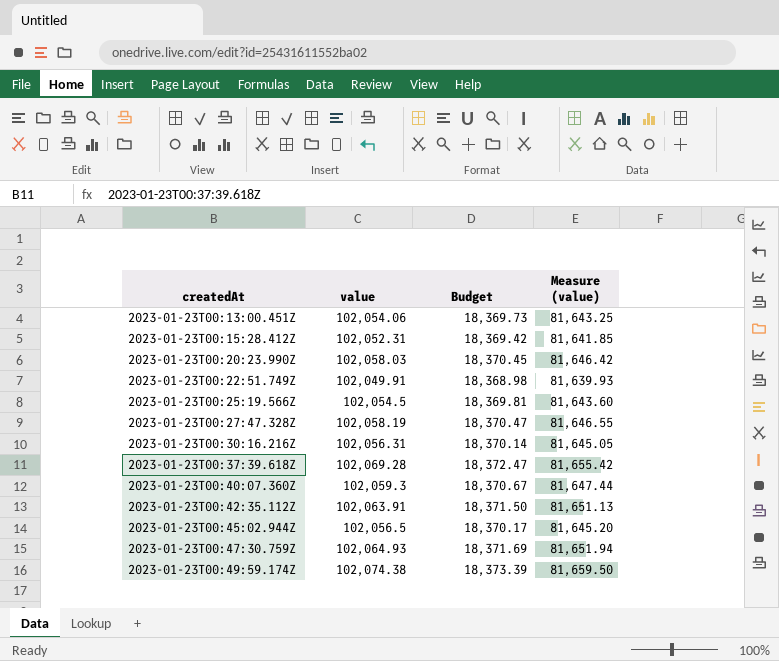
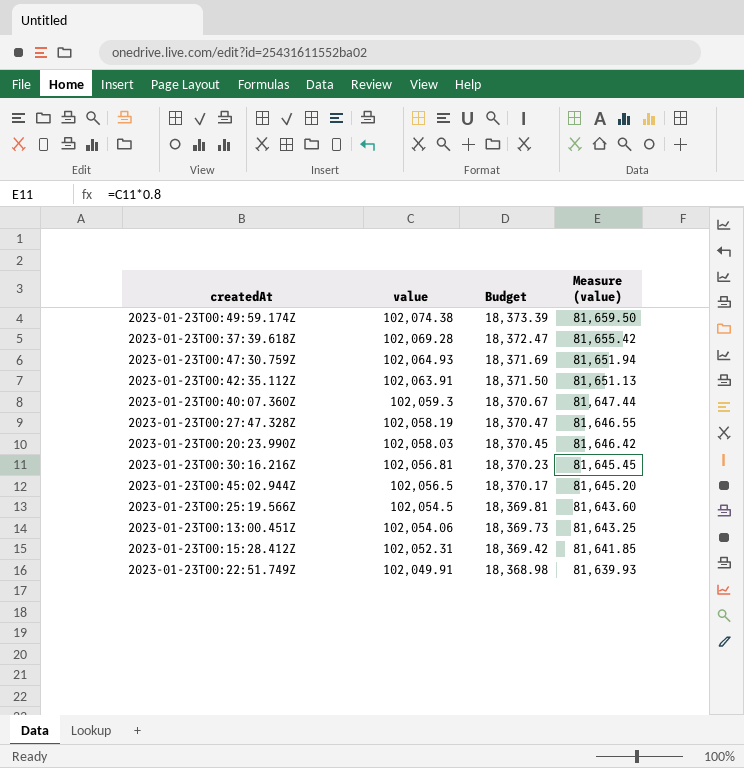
row order: createdAt ascending -> value descending
2023-01-23T00:30:16.216Z | value: 102,056.31 -> 102,056.81
2023-01-23T00:30:16.216Z | Budget: 18,370.14 -> 18,370.23
2023-01-23T00:30:16.216Z | Measure (value): 81,645.05 -> 81,645.45

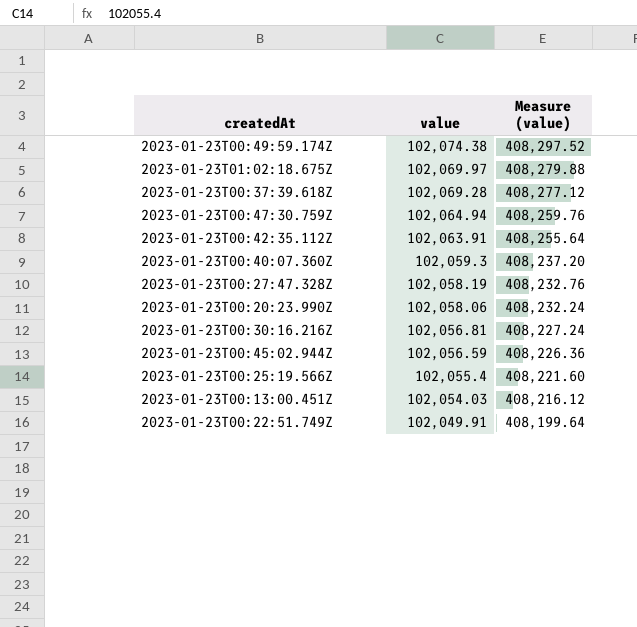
column Budget | formula: [value] * 0.18 -> none
column Measure (value) | formula: [value] * 0.8 -> [value] * 4
row 2023-01-23T00:15:28.412Z: 102,052.31 | 18,369.42 | 81,641.85 -> none
row 2023-01-23T01:02:18.675Z: none -> 102,069.97 | 408,279.88
2023-01-23T00:47:30.759Z | value: 102,064.93 -> 102,064.94
2023-01-23T00:20:23.990Z | value: 102,058.03 -> 102,058.06
2023-01-23T00:45:02.944Z | value: 102,056.5 -> 102,056.59
2023-01-23T00:25:19.566Z | value: 102,054.5 -> 102,055.4
2023-01-23T00:13:00.451Z | value: 102,054.06 -> 102,054.03

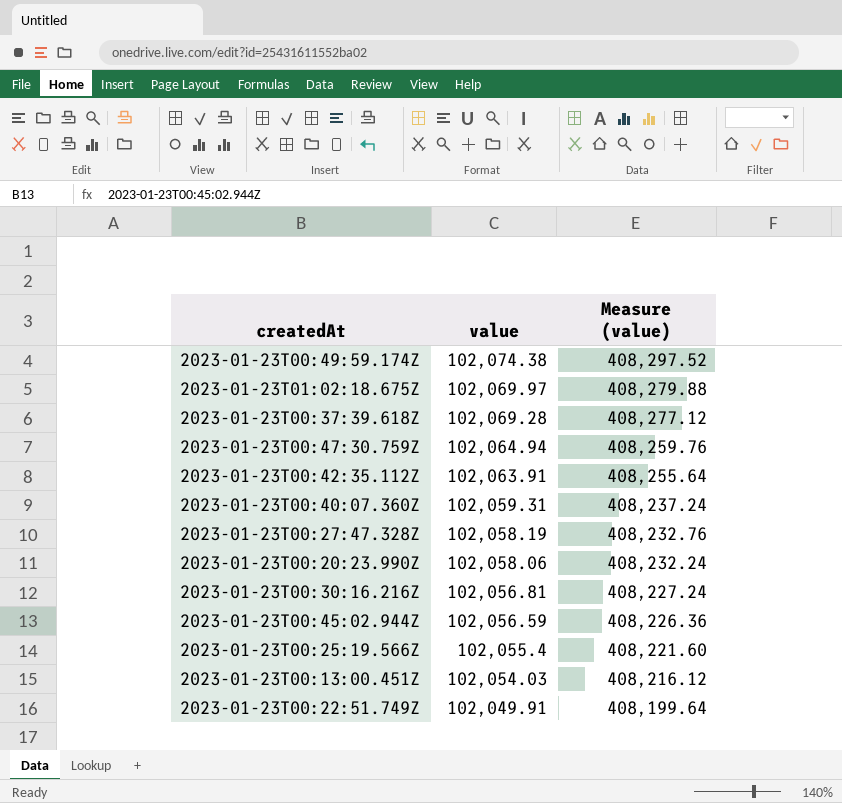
2023-01-23T00:40:07.360Z | value: 102,059.3 -> 102,059.31
2023-01-23T00:40:07.360Z | Measure (value): 408,237.20 -> 408,237.24

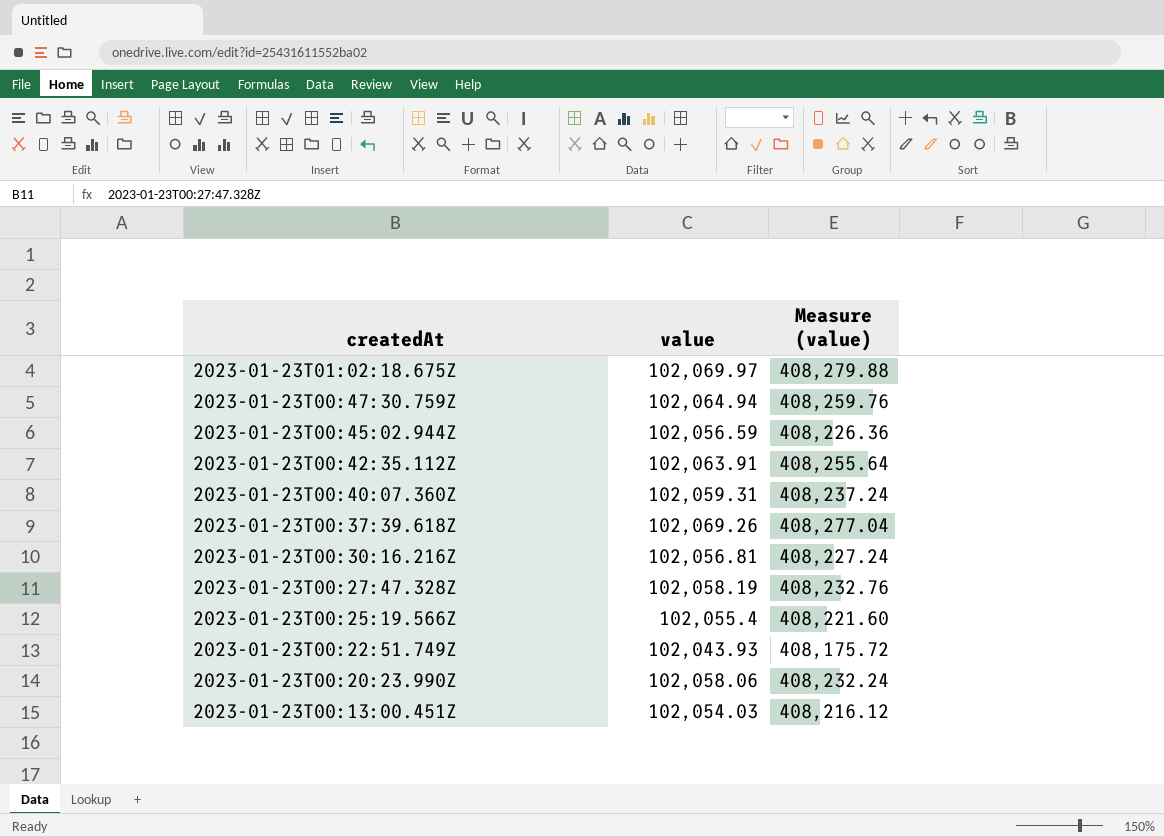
row order: value descending -> createdAt descending
row 2023-01-23T00:49:59.174Z: 102,074.38 | 408,297.52 -> none
2023-01-23T00:37:39.618Z | value: 102,069.28 -> 102,069.26
2023-01-23T00:37:39.618Z | Measure (value): 408,277.12 -> 408,277.04
2023-01-23T00:22:51.749Z | value: 102,049.91 -> 102,043.93
2023-01-23T00:22:51.749Z | Measure (value): 408,199.64 -> 408,175.72

